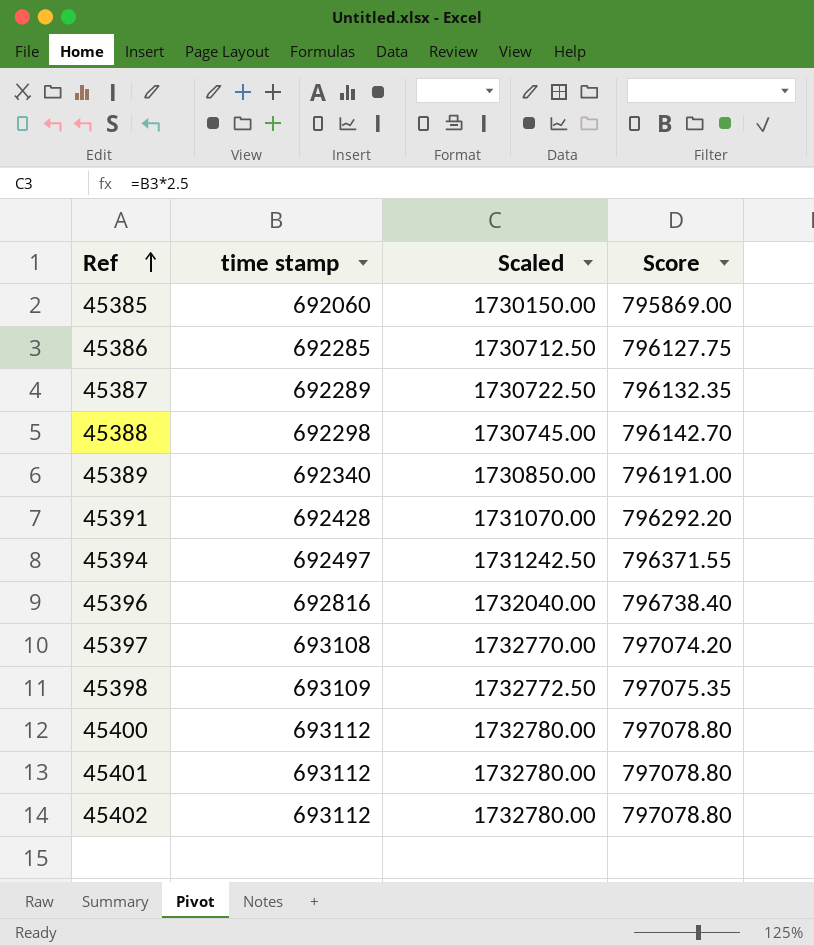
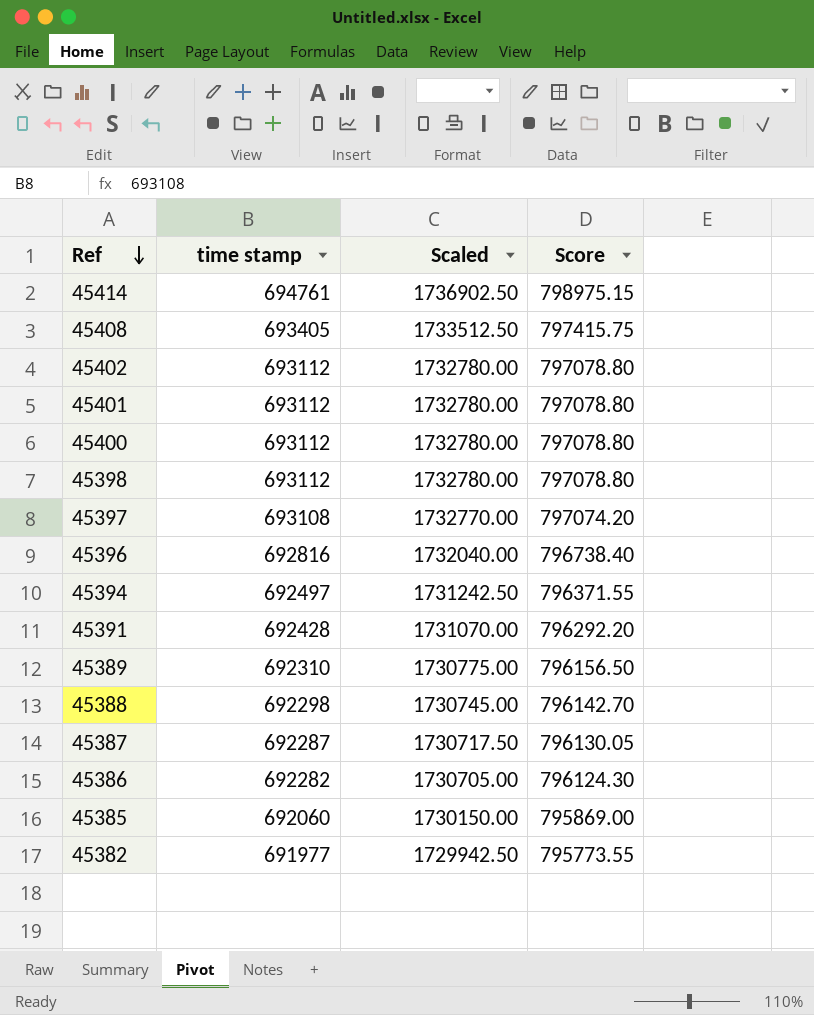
row order: Ref ascending -> Ref descending
row 45414: none -> 694761 | 1736902.50 | 798975.15
row 45408: none -> 693405 | 1733512.50 | 797415.75
45398 | time stamp: 693109 -> 693112
45398 | Scaled: 1732772.50 -> 1732780.00
45398 | Score: 797075.35 -> 797078.80
45389 | time stamp: 692340 -> 692310
45389 | Scaled: 1730850.00 -> 1730775.00
45389 | Score: 796191.00 -> 796156.50
45387 | time stamp: 692289 -> 692287
45387 | Scaled: 1730722.50 -> 1730717.50
45387 | Score: 796132.35 -> 796130.05
45386 | time stamp: 692285 -> 692282
45386 | Scaled: 1730712.50 -> 1730705.00
45386 | Score: 796127.75 -> 796124.30
row 45382: none -> 691977 | 1729942.50 | 795773.55

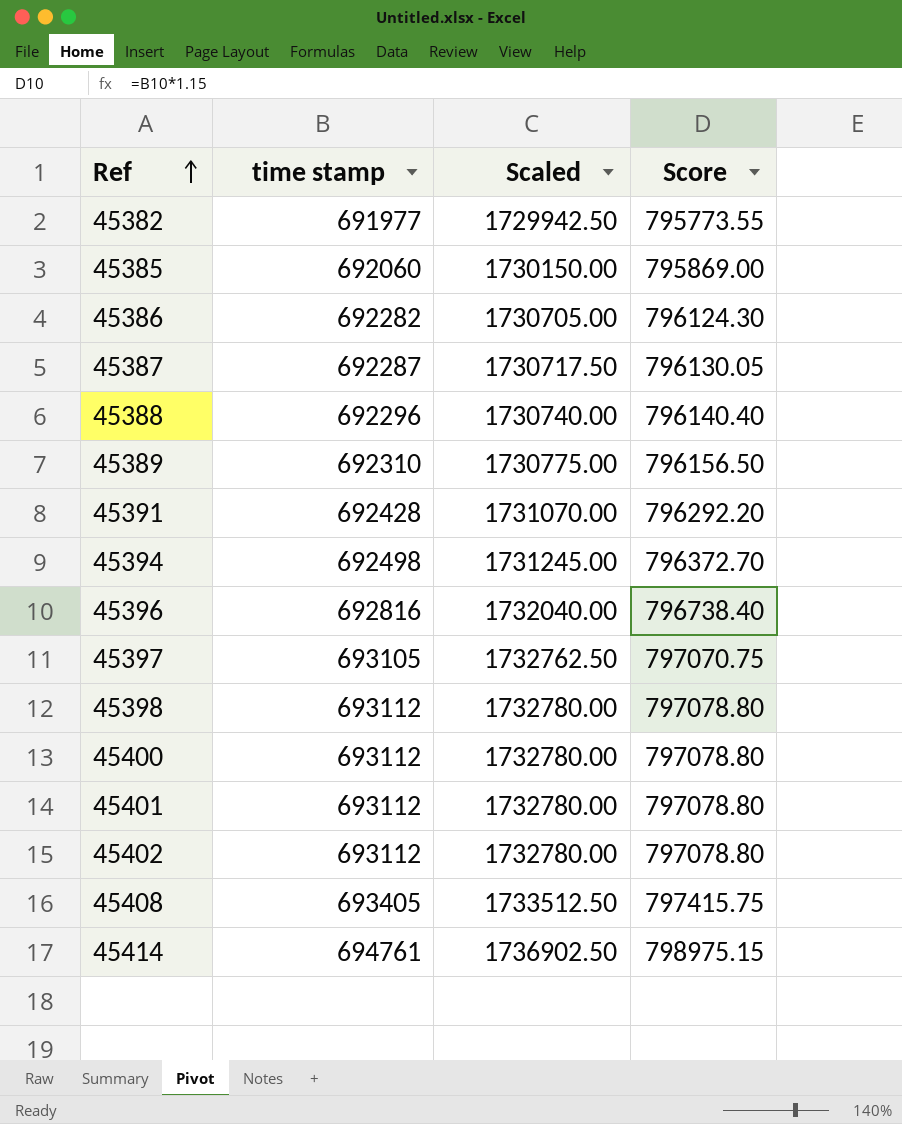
row order: Ref descending -> Ref ascending
45388 | time stamp: 692298 -> 692296
45388 | Scaled: 1730745.00 -> 1730740.00
45388 | Score: 796142.70 -> 796140.40
45394 | time stamp: 692497 -> 692498
45394 | Scaled: 1731242.50 -> 1731245.00
45394 | Score: 796371.55 -> 796372.70
45397 | time stamp: 693108 -> 693105
45397 | Scaled: 1732770.00 -> 1732762.50
45397 | Score: 797074.20 -> 797070.75

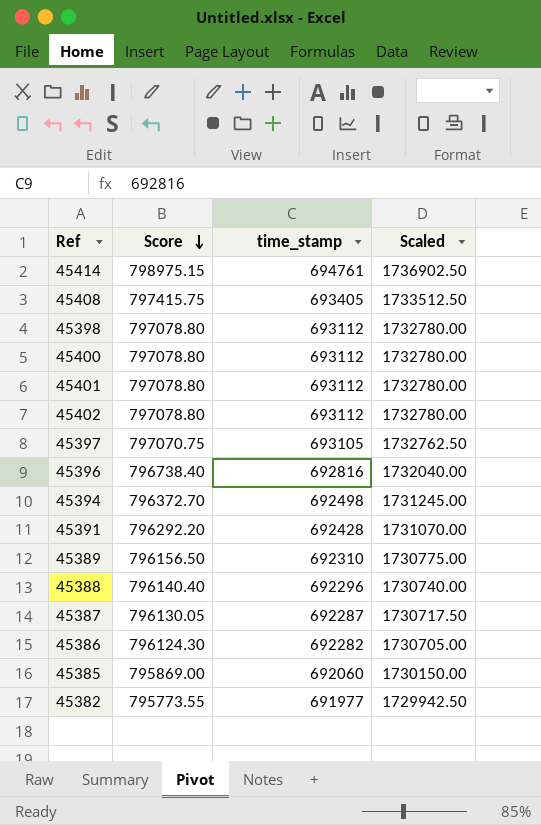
row order: Ref ascending -> Score descending
column Score | position: 4 -> 2
column name: time stamp -> time_stamp

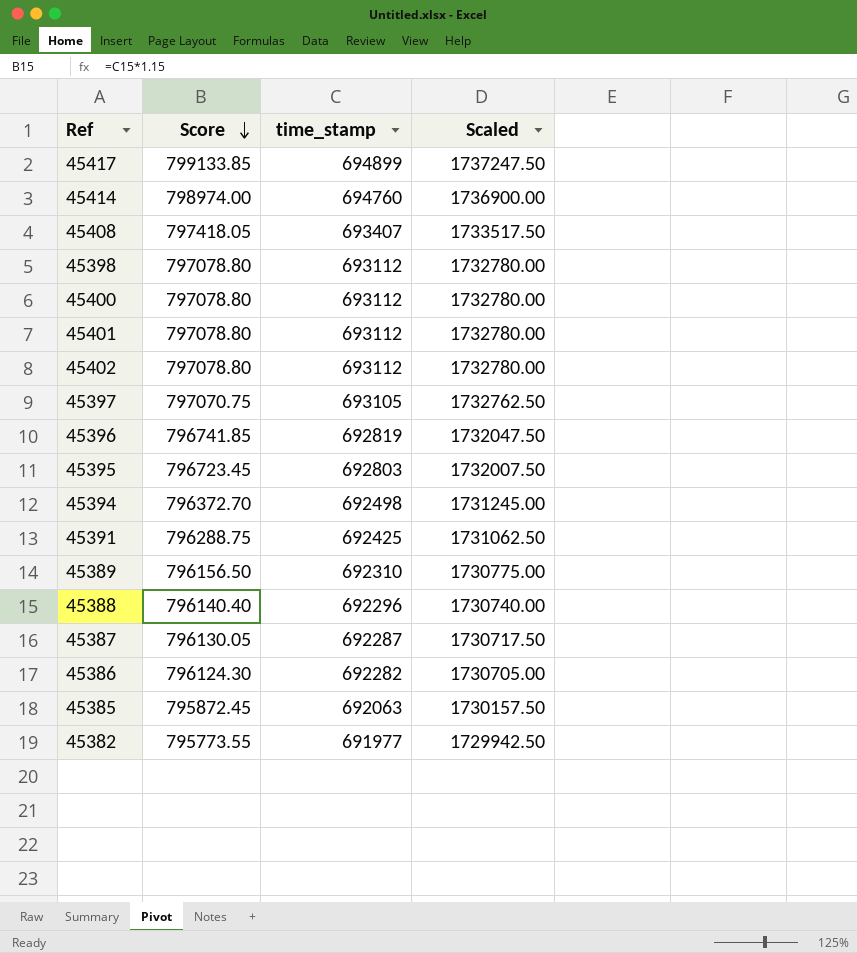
row 45417: none -> 799133.85 | 694899 | 1737247.50
45414 | Score: 798975.15 -> 798974.00
45414 | time_stamp: 694761 -> 694760
45414 | Scaled: 1736902.50 -> 1736900.00
45408 | Score: 797415.75 -> 797418.05
45408 | time_stamp: 693405 -> 693407
45408 | Scaled: 1733512.50 -> 1733517.50
45396 | Score: 796738.40 -> 796741.85
45396 | time_stamp: 692816 -> 692819
45396 | Scaled: 1732040.00 -> 1732047.50
row 45395: none -> 796723.45 | 692803 | 1732007.50
45391 | Score: 796292.20 -> 796288.75
45391 | time_stamp: 692428 -> 692425
45391 | Scaled: 1731070.00 -> 1731062.50
45385 | Score: 795869.00 -> 795872.45
45385 | time_stamp: 692060 -> 692063
45385 | Scaled: 1730150.00 -> 1730157.50

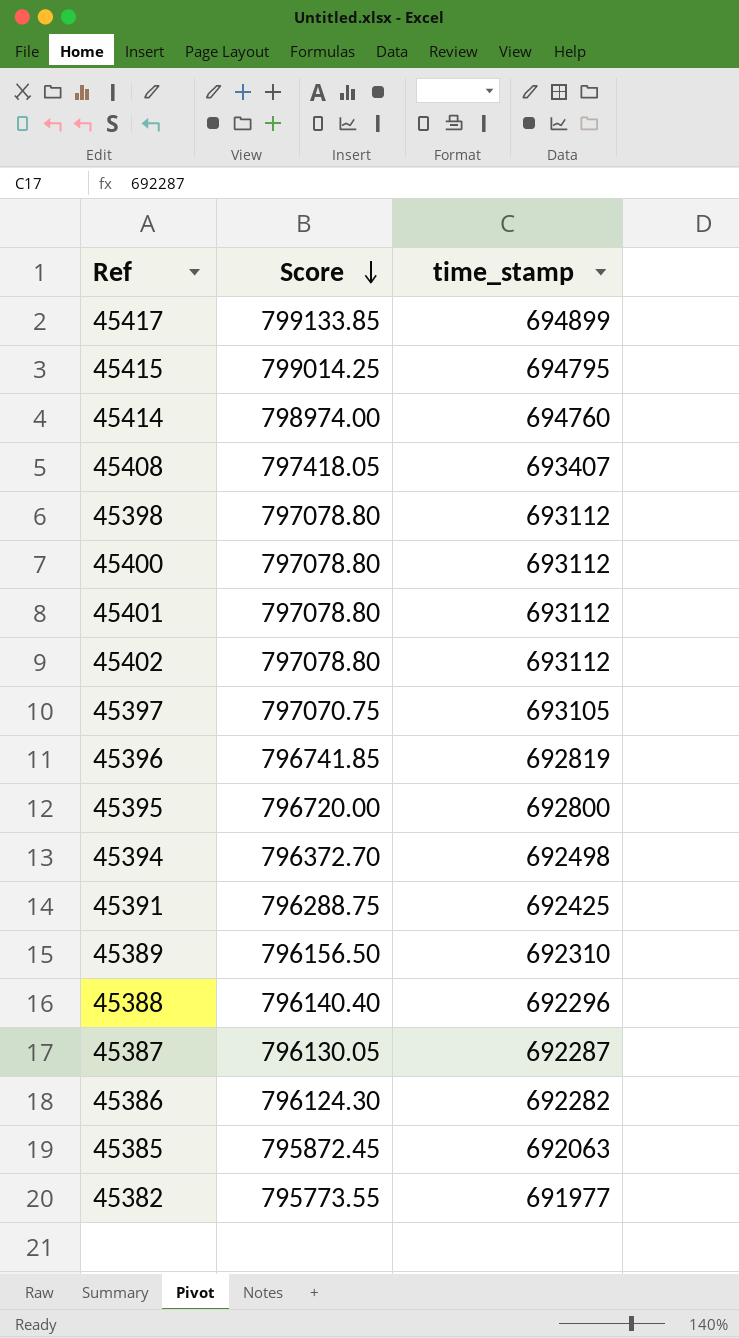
column Scaled | formula: [time_stamp] * 2.5 -> none
row 45415: none -> 799014.25 | 694795
45395 | Score: 796723.45 -> 796720.00
45395 | time_stamp: 692803 -> 692800

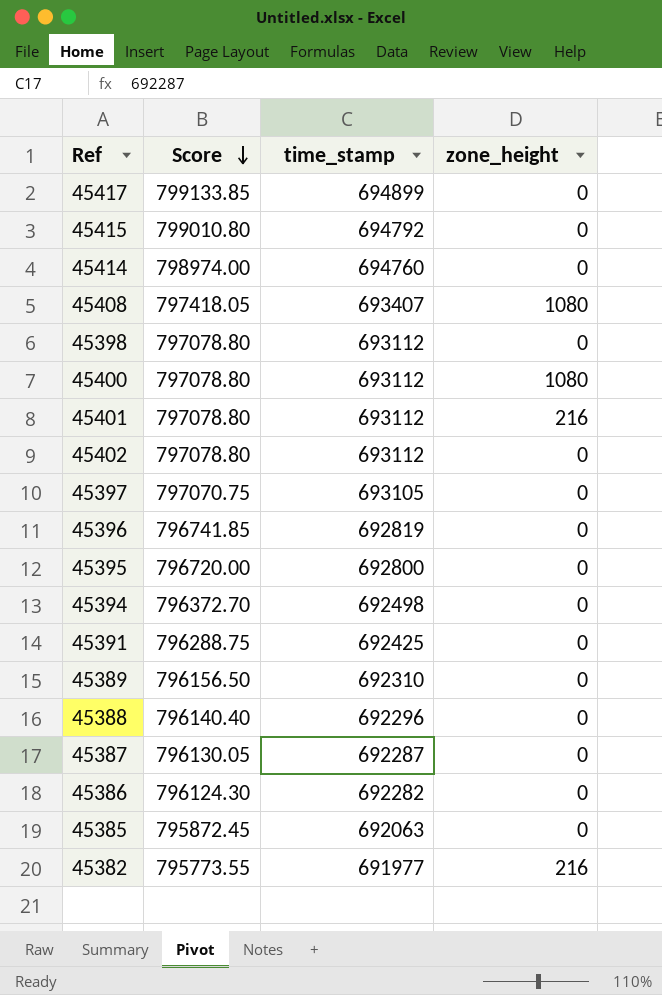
column zone_height | position: none -> 4
45415 | Score: 799014.25 -> 799010.80
45415 | time_stamp: 694795 -> 694792

